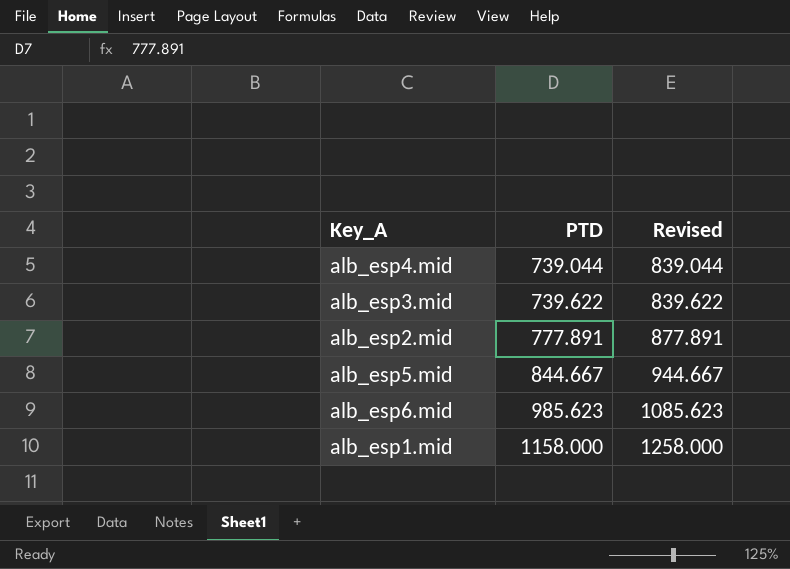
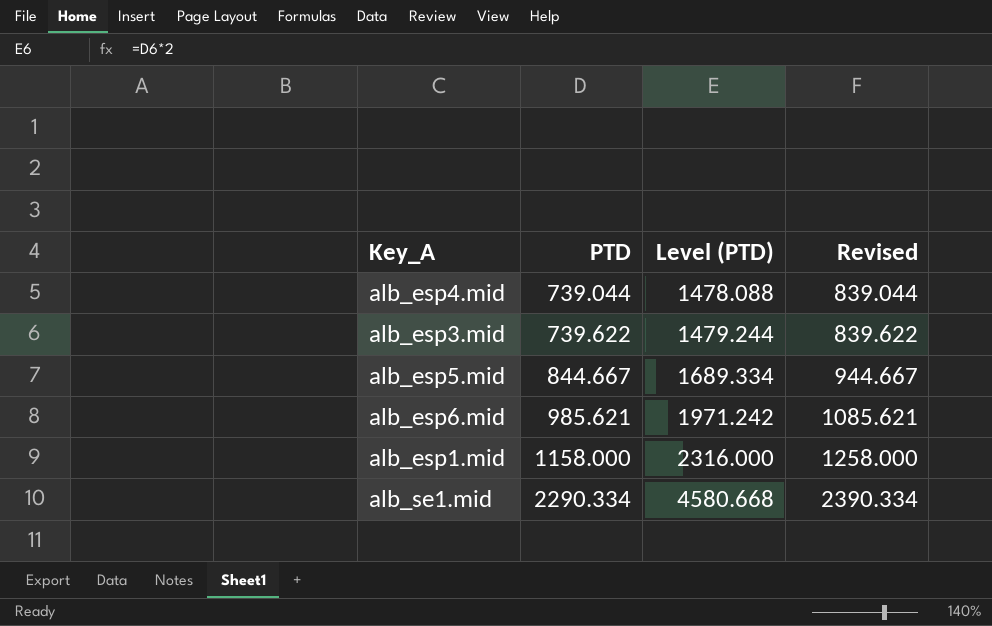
column Level (PTD) | formula: none -> [PTD] * 2
row alb_esp2.mid: 777.891 | 877.891 -> none
alb_esp6.mid | PTD: 985.623 -> 985.621
alb_esp6.mid | Revised: 1085.623 -> 1085.621
row alb_se1.mid: none -> 2290.334 | 4580.668 | 2390.334

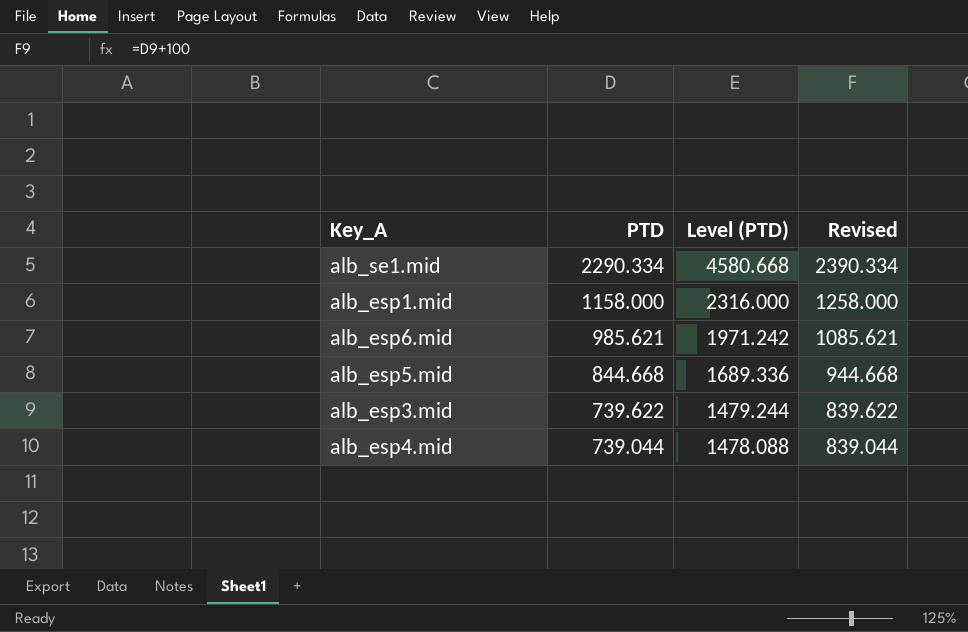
row order: PTD ascending -> PTD descending
alb_esp5.mid | PTD: 844.667 -> 844.668
alb_esp5.mid | Level (PTD): 1689.334 -> 1689.336
alb_esp5.mid | Revised: 944.667 -> 944.668

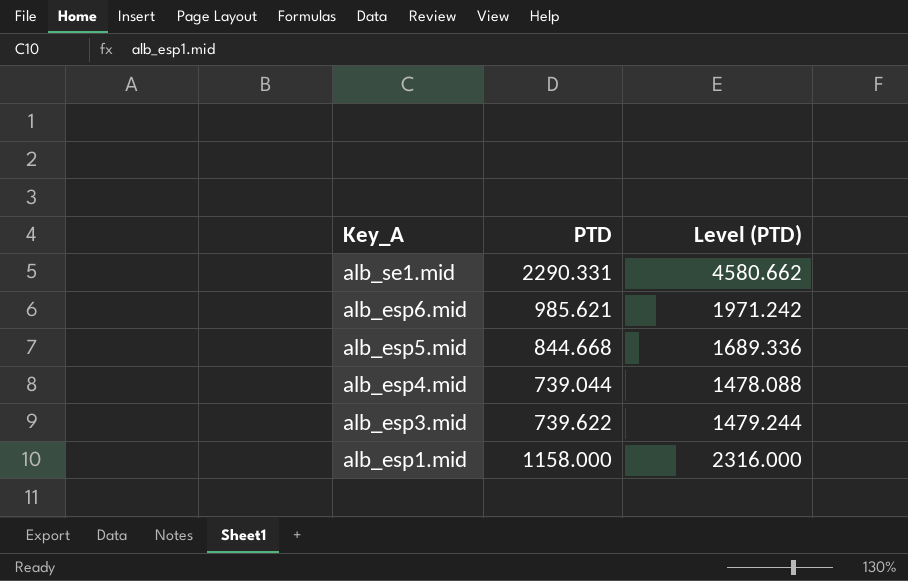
row order: PTD descending -> Key_A descending
column Revised | formula: [PTD] + 100 -> none
alb_se1.mid | PTD: 2290.334 -> 2290.331
alb_se1.mid | Level (PTD): 4580.668 -> 4580.662

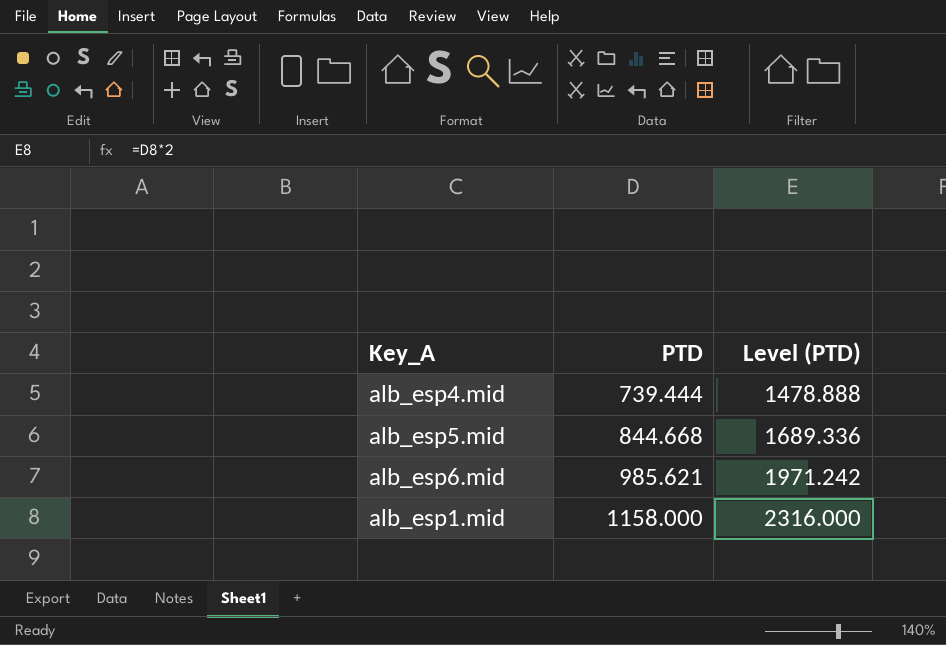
row order: Key_A descending -> PTD ascending
row alb_se1.mid: 2290.331 | 4580.662 -> none
row alb_esp3.mid: 739.622 | 1479.244 -> none
alb_esp4.mid | PTD: 739.044 -> 739.444
alb_esp4.mid | Level (PTD): 1478.088 -> 1478.888

